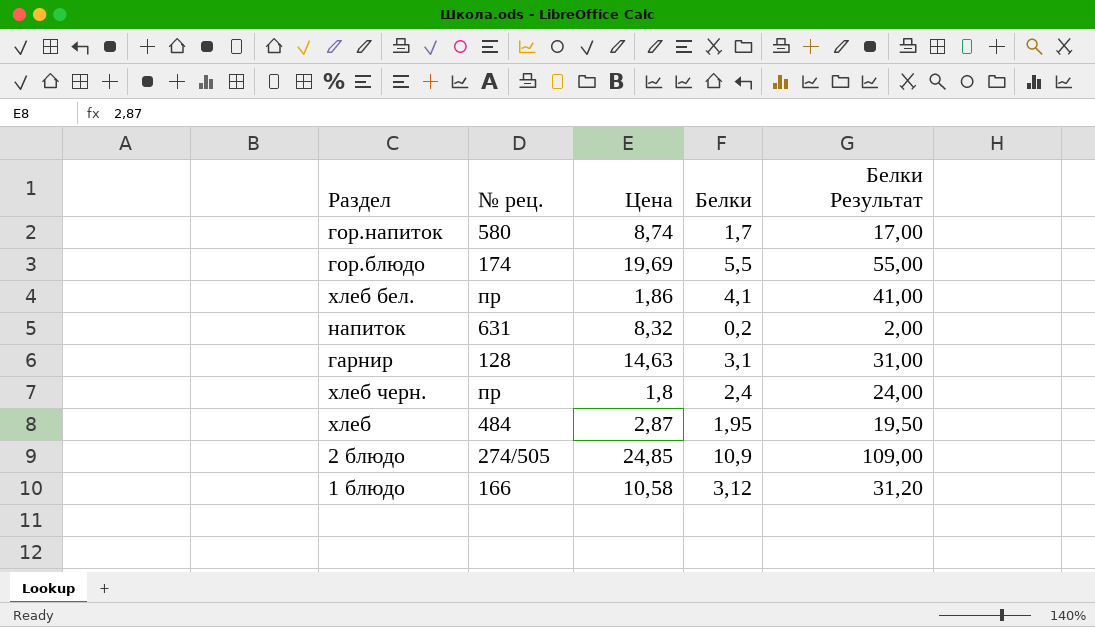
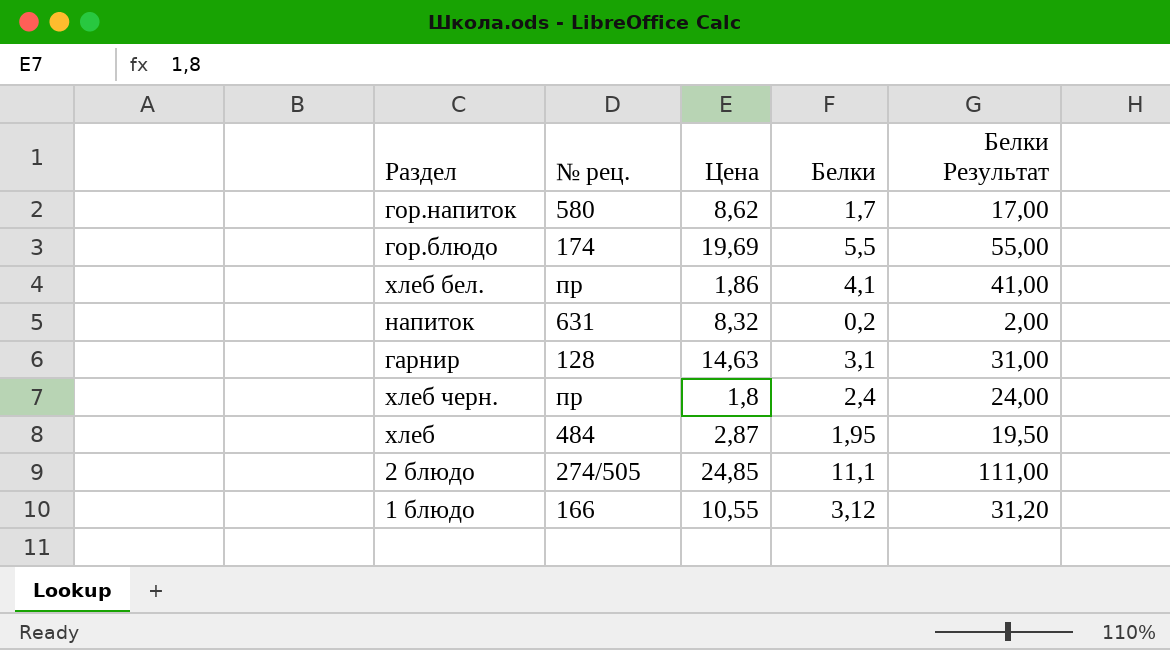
гор.напиток | Цена: 8,74 -> 8,62
2 блюдо | Белки: 10,9 -> 11,1
2 блюдо | Белки Результат: 109,00 -> 111,00
1 блюдо | Цена: 10,58 -> 10,55

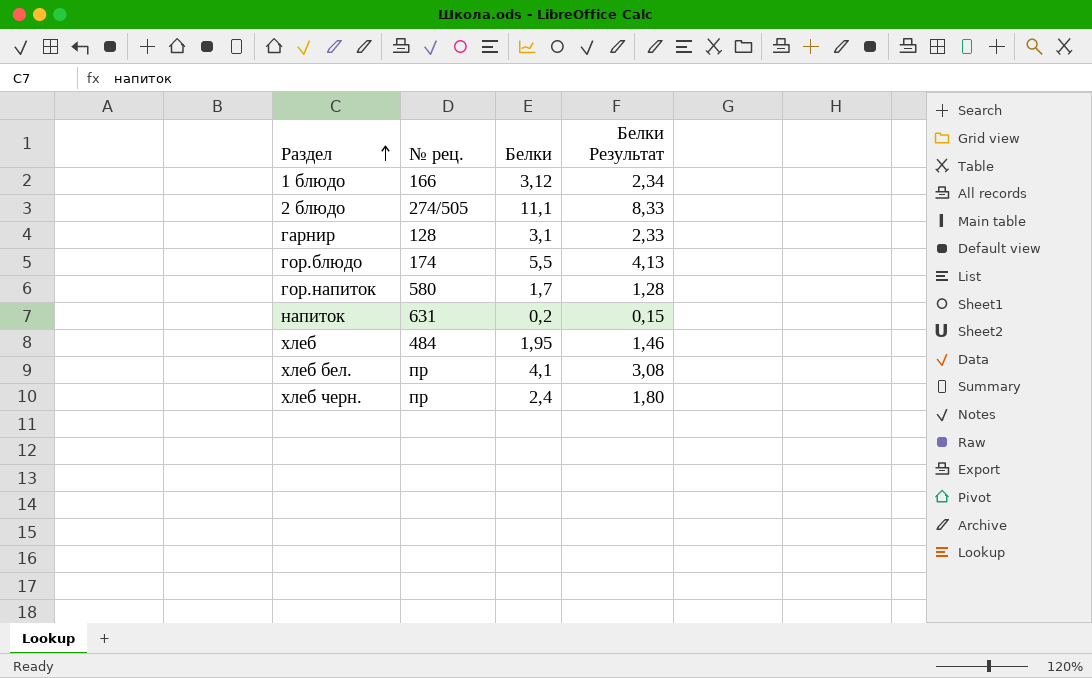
row order: none -> Раздел ascending
column Цена | position: 3 -> none
column Белки Результат | formula: [Белки] * 10 -> [Белки] * 0,75

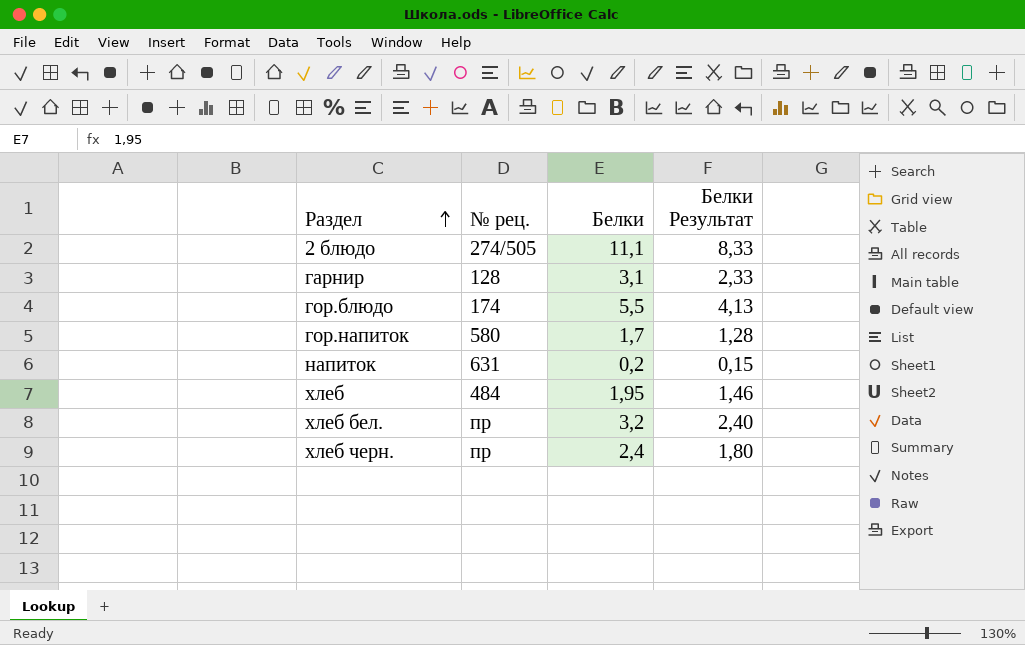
row 1 блюдо: 166 | 3,12 | 2,34 -> none
хлеб бел. | Белки: 4,1 -> 3,2
хлеб бел. | Белки Результат: 3,08 -> 2,40

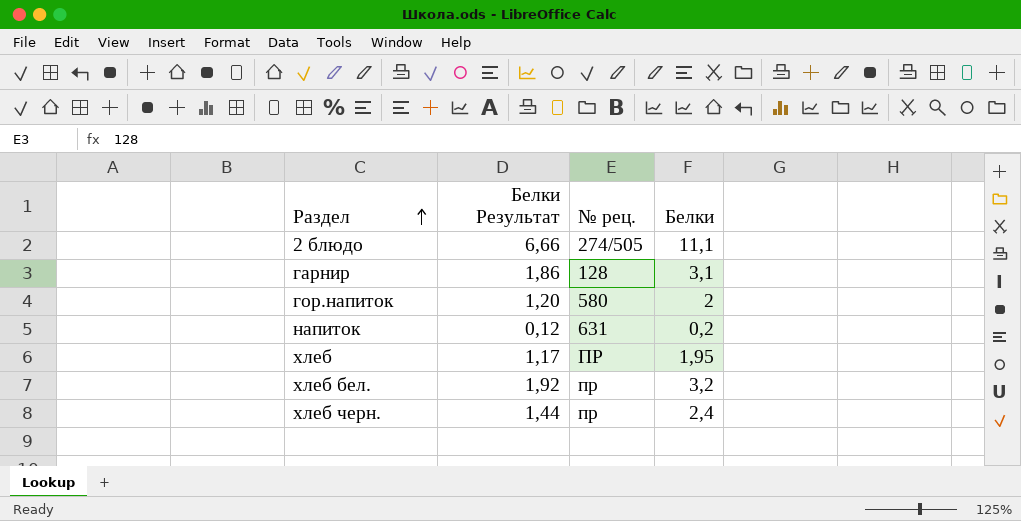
column Белки Результат | formula: [Белки] * 0,75 -> [Белки] * 0,6
column Белки Результат | position: 4 -> 2
row гор.блюдо: 174 | 5,5 | 4,13 -> none
гор.напиток | Белки: 1,7 -> 2
хлеб | № рец.: 484 -> ПР

